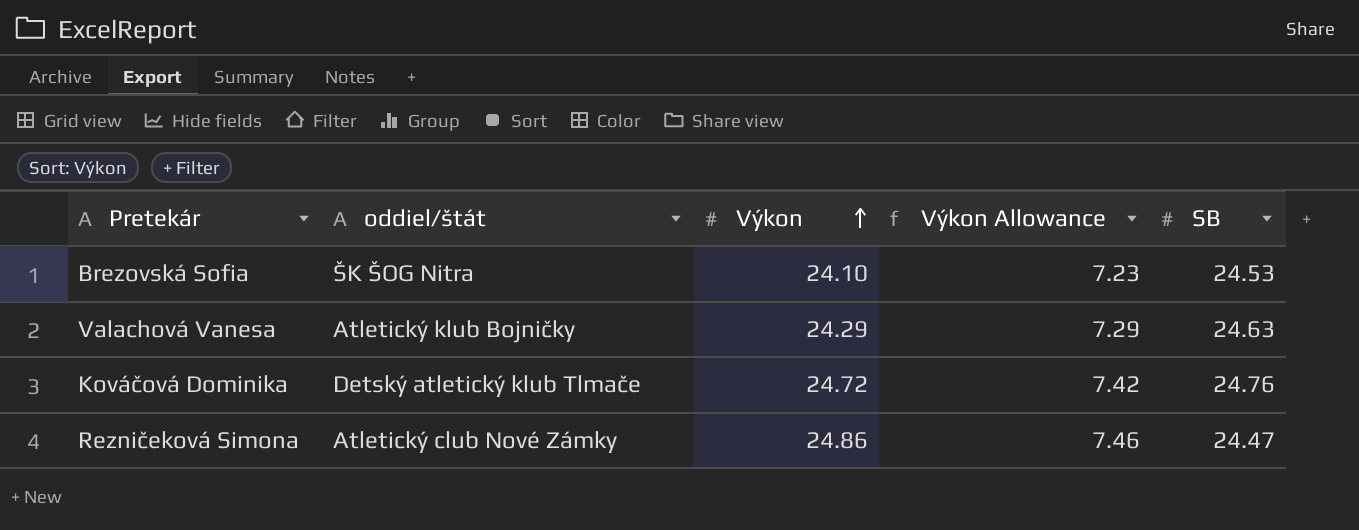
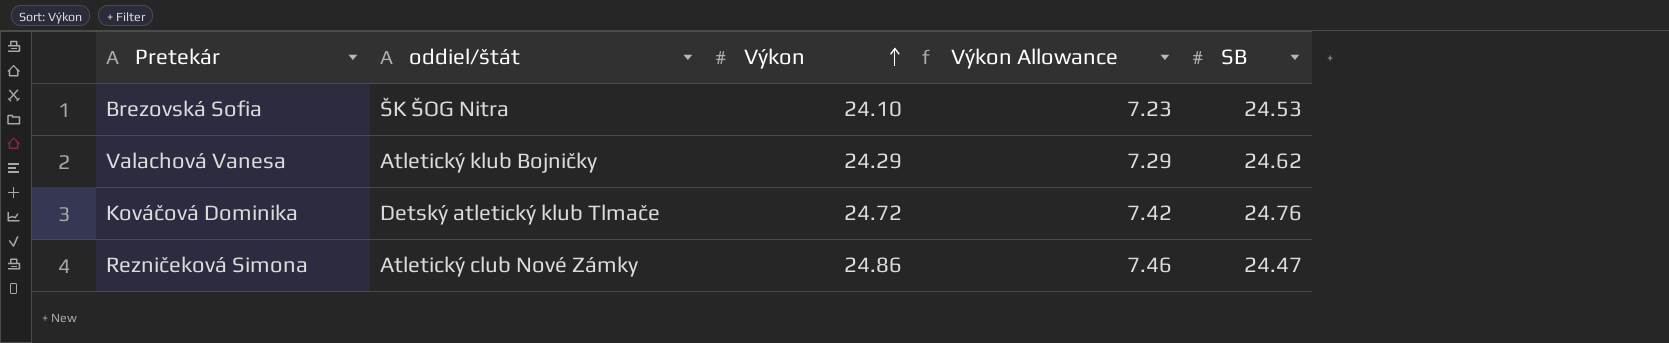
Valachová Vanesa | SB: 24.63 -> 24.62

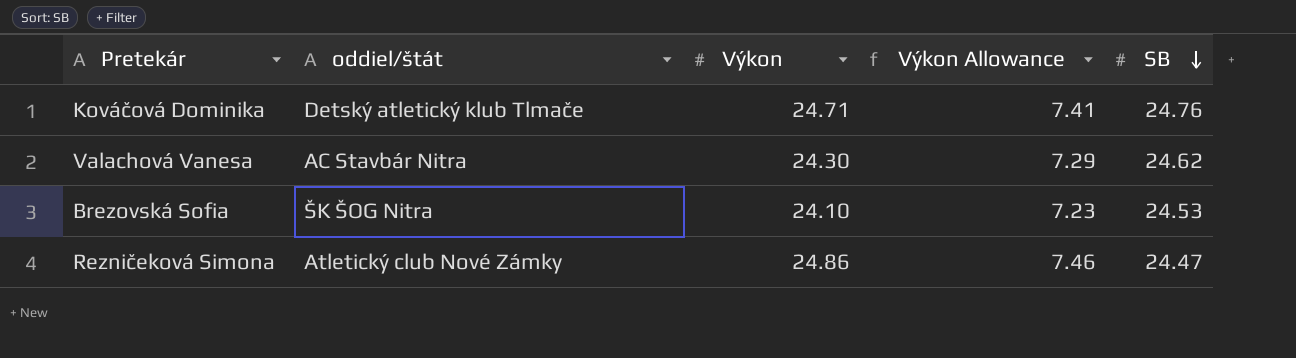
row order: Výkon ascending -> SB descending
Kováčová Dominika | Výkon: 24.72 -> 24.71
Kováčová Dominika | Výkon Allowance: 7.42 -> 7.41
Valachová Vanesa | oddiel/štát: Atletický klub Bojničky -> AC Stavbár Nitra
Valachová Vanesa | Výkon: 24.29 -> 24.30

